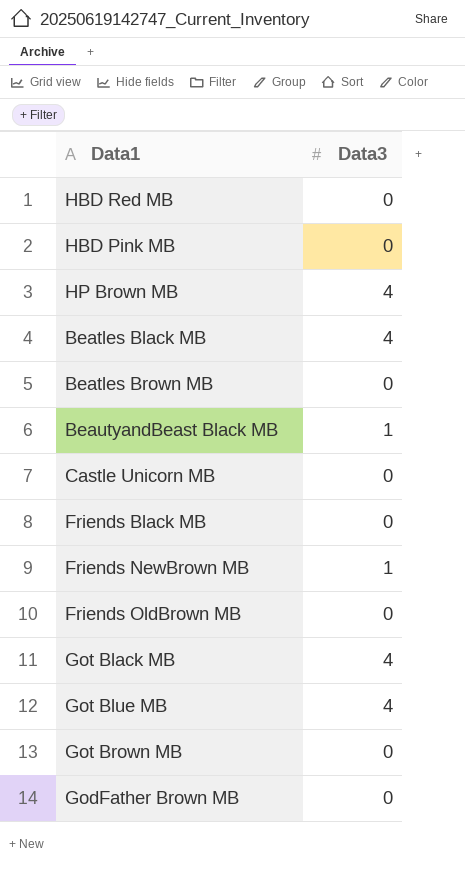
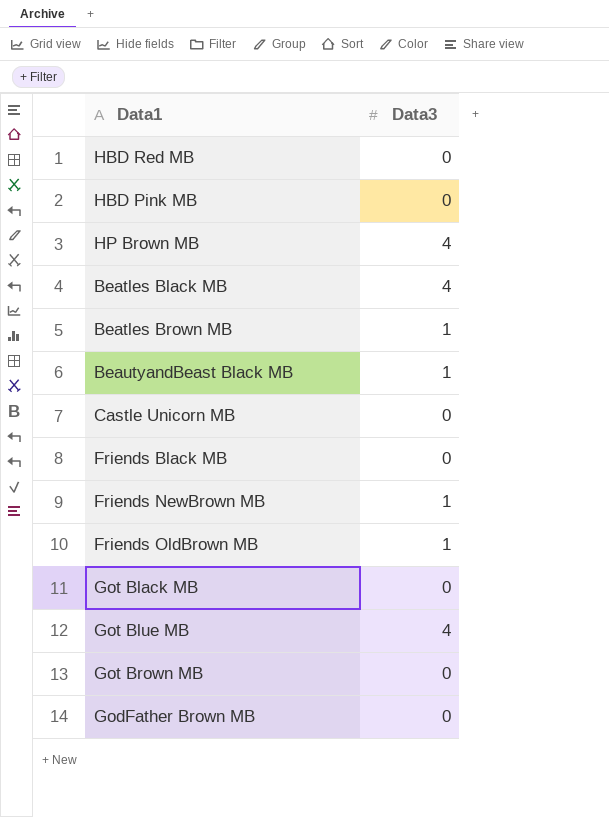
Beatles Brown MB | Data3: 0 -> 1
Friends OldBrown MB | Data3: 0 -> 1
Got Black MB | Data3: 4 -> 0

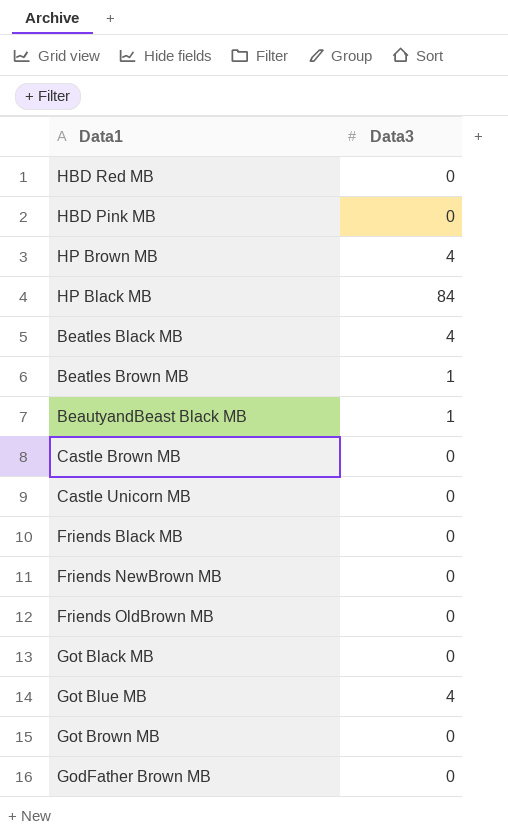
row HP Black MB: none -> 84
row Castle Brown MB: none -> 0
Friends NewBrown MB | Data3: 1 -> 0
Friends OldBrown MB | Data3: 1 -> 0

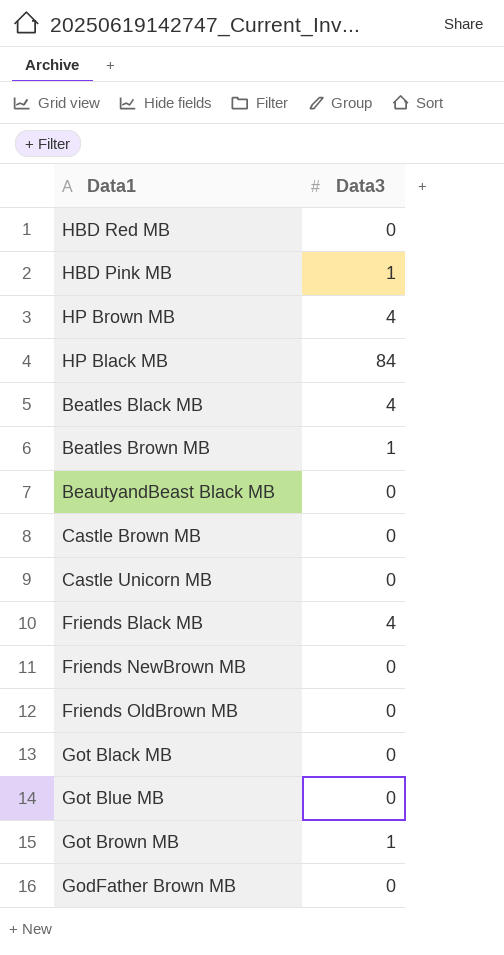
HBD Pink MB | Data3: 0 -> 1
BeautyandBeast Black MB | Data3: 1 -> 0
Friends Black MB | Data3: 0 -> 4
Got Blue MB | Data3: 4 -> 0
Got Brown MB | Data3: 0 -> 1

